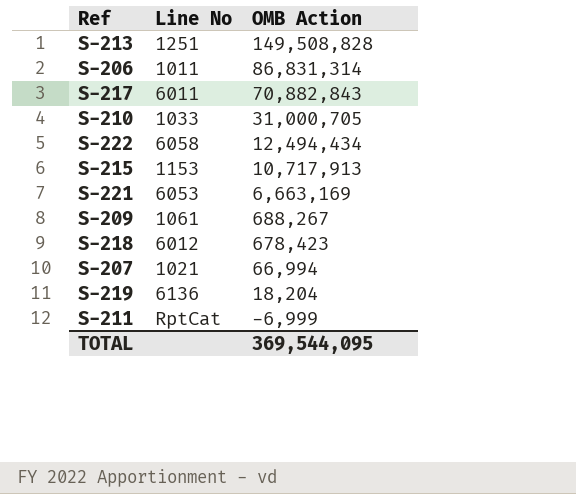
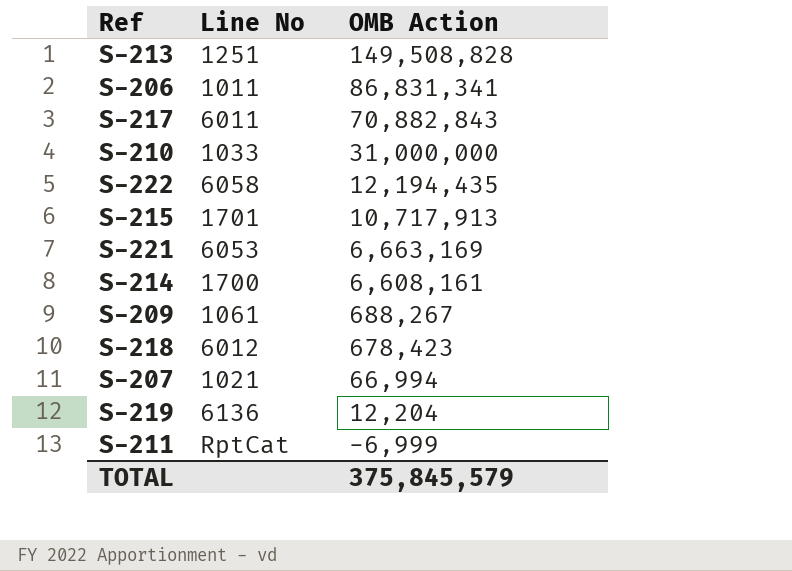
S-206 | OMB Action: 86,831,314 -> 86,831,341
S-210 | OMB Action: 31,000,705 -> 31,000,000
S-222 | OMB Action: 12,494,434 -> 12,194,435
S-215 | Line No: 1153 -> 1701
row S-214: none -> 1700 | 6,608,161
S-219 | OMB Action: 18,204 -> 12,204
TOTAL | OMB Action: 369,544,095 -> 375,845,579

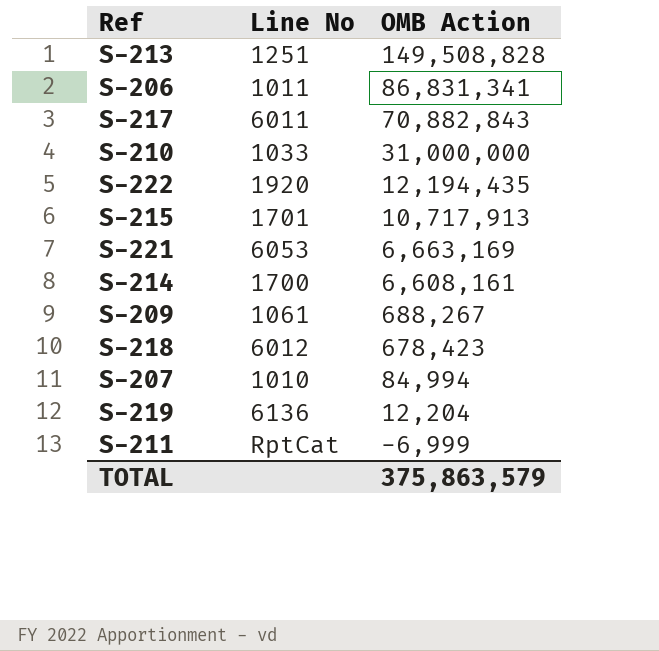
S-222 | Line No: 6058 -> 1920
S-207 | Line No: 1021 -> 1010
S-207 | OMB Action: 66,994 -> 84,994
TOTAL | OMB Action: 375,845,579 -> 375,863,579

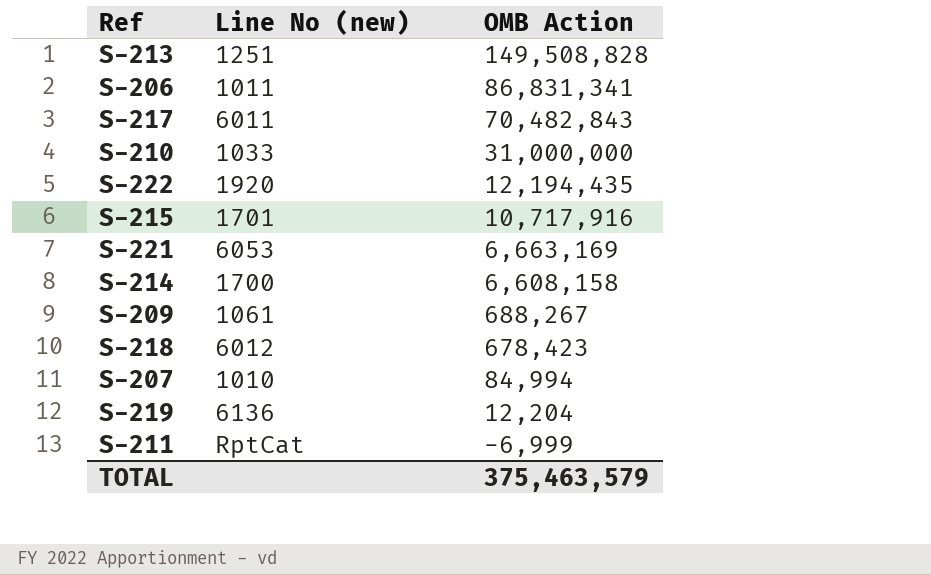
column name: Line No -> Line No (new)
S-217 | OMB Action: 70,882,843 -> 70,482,843
S-215 | OMB Action: 10,717,913 -> 10,717,916
S-214 | OMB Action: 6,608,161 -> 6,608,158
TOTAL | OMB Action: 375,863,579 -> 375,463,579

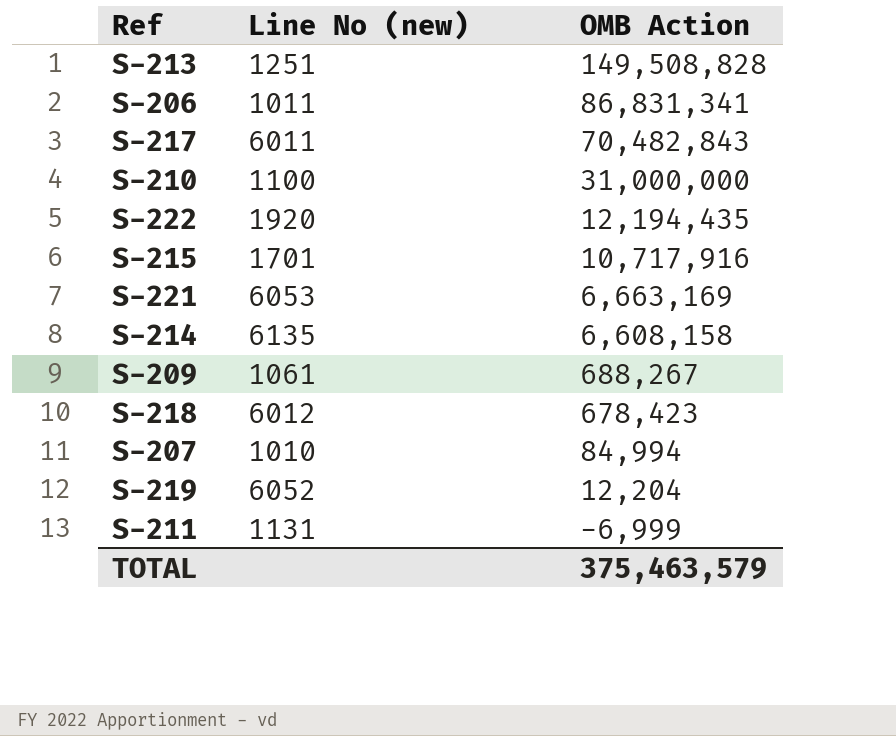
S-210 | Line No (new): 1033 -> 1100
S-214 | Line No (new): 1700 -> 6135
S-219 | Line No (new): 6136 -> 6052
S-211 | Line No (new): RptCat -> 1131

